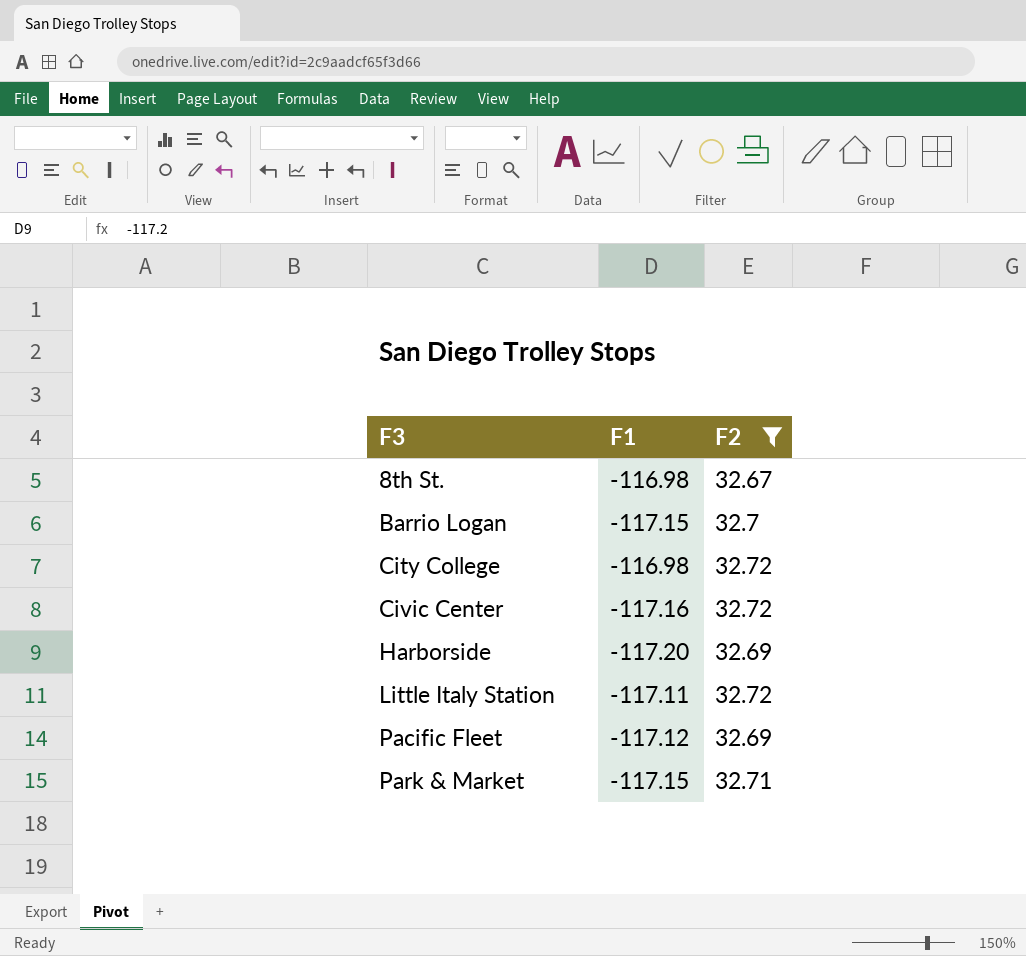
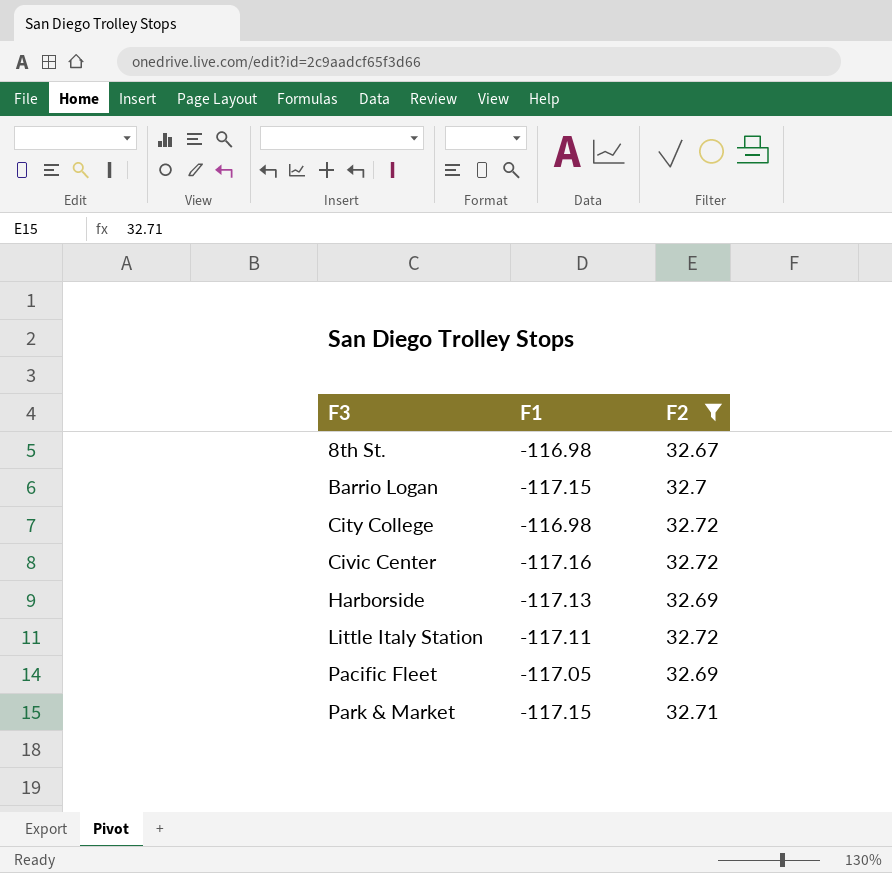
Harborside | F1: -117.20 -> -117.13
Pacific Fleet | F1: -117.12 -> -117.05

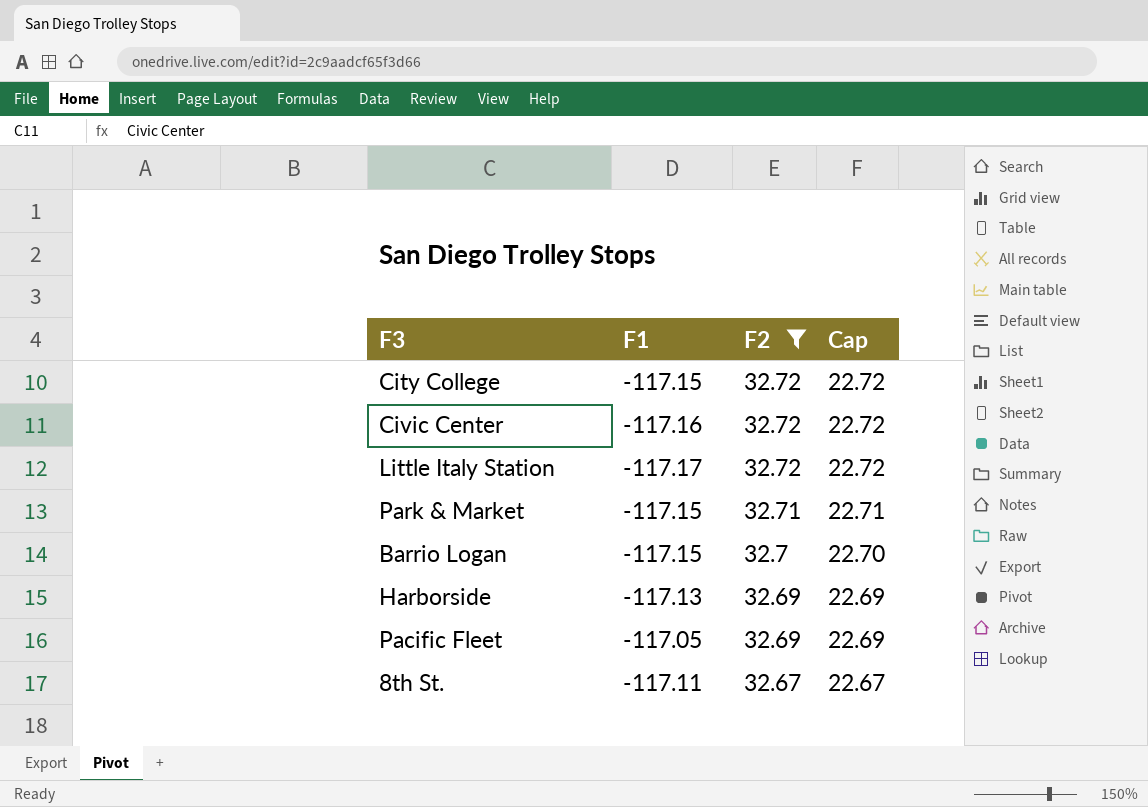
row order: F3 ascending -> F2 descending
column Cap | formula: none -> [F2] - 10
City College | F1: -116.98 -> -117.15
Little Italy Station | F1: -117.11 -> -117.17
8th St. | F1: -116.98 -> -117.11

